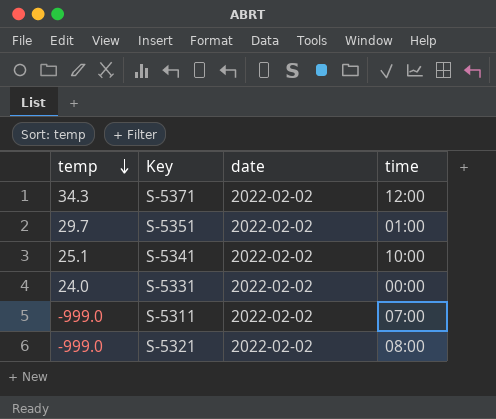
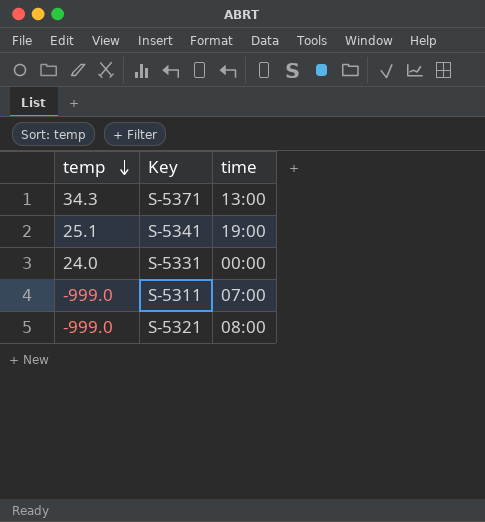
column date | position: 3 -> none
row S-5351: 29.7 | 2022-02-02 | 01:00 -> none
S-5371 | time: 12:00 -> 13:00
S-5341 | time: 10:00 -> 19:00

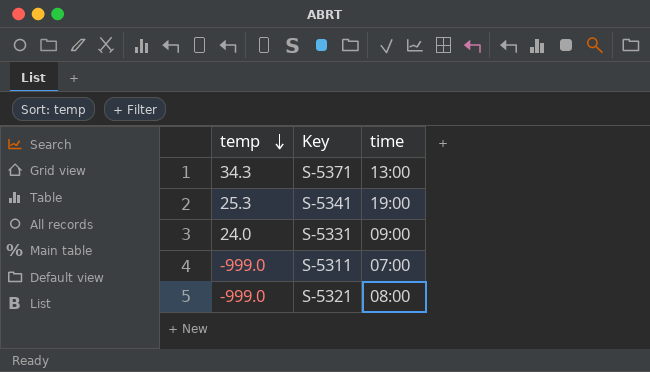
S-5341 | temp: 25.1 -> 25.3
S-5331 | time: 00:00 -> 09:00

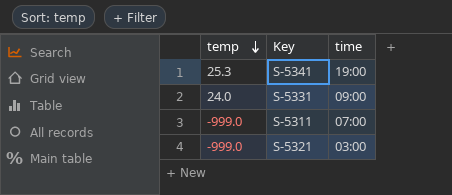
row S-5371: 34.3 | 13:00 -> none
S-5321 | time: 08:00 -> 03:00

